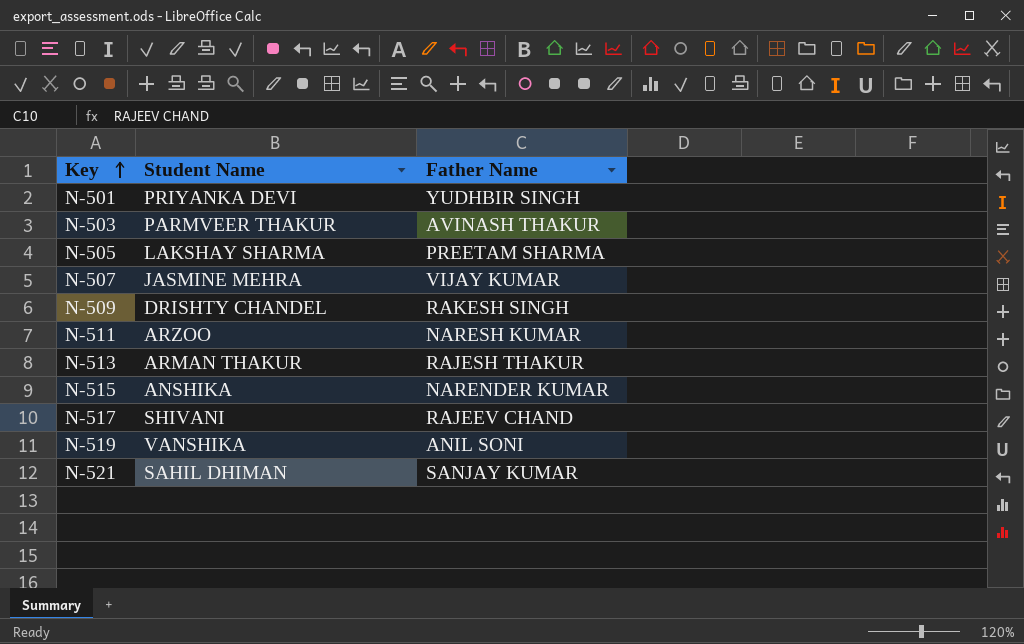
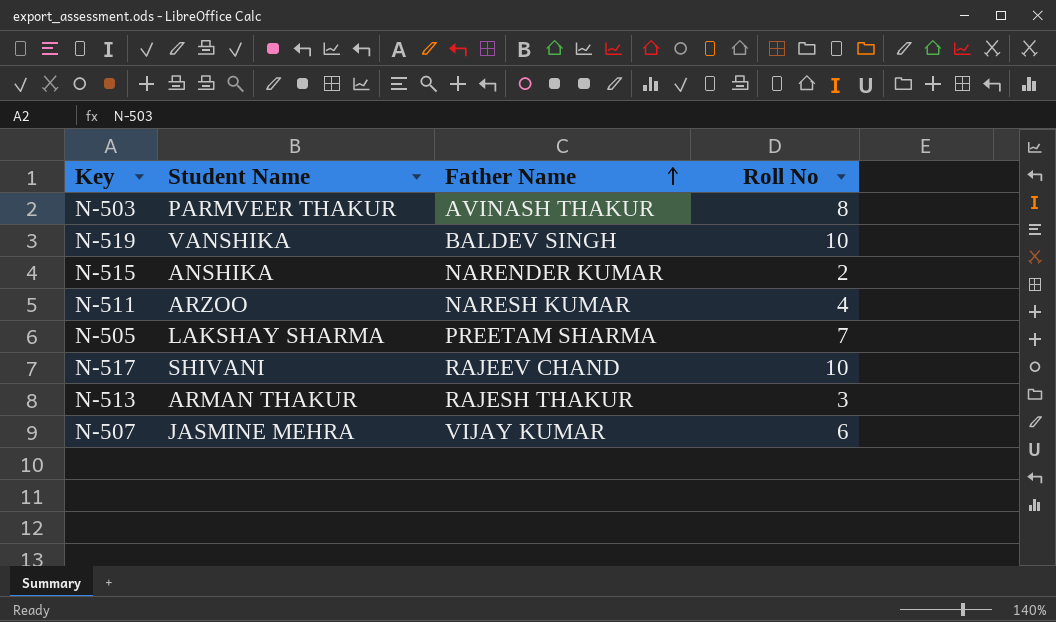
row order: Key ascending -> Father Name ascending
column Roll No | position: none -> 4
row N-501: PRIYANKA DEVI | YUDHBIR SINGH -> none
row N-509: DRISHTY CHANDEL | RAKESH SINGH -> none
row N-521: SAHIL DHIMAN | SANJAY KUMAR -> none
N-519 | Father Name: ANIL SONI -> BALDEV SINGH

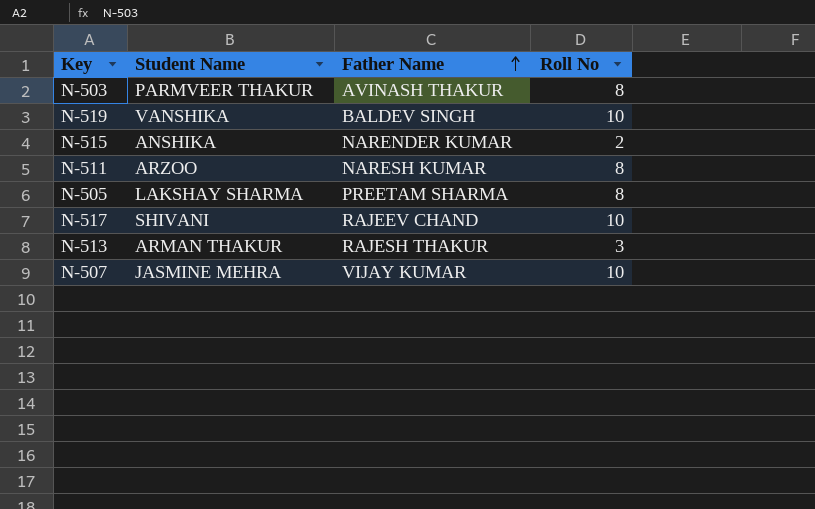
N-511 | Roll No: 4 -> 8
N-505 | Roll No: 7 -> 8
N-507 | Roll No: 6 -> 10

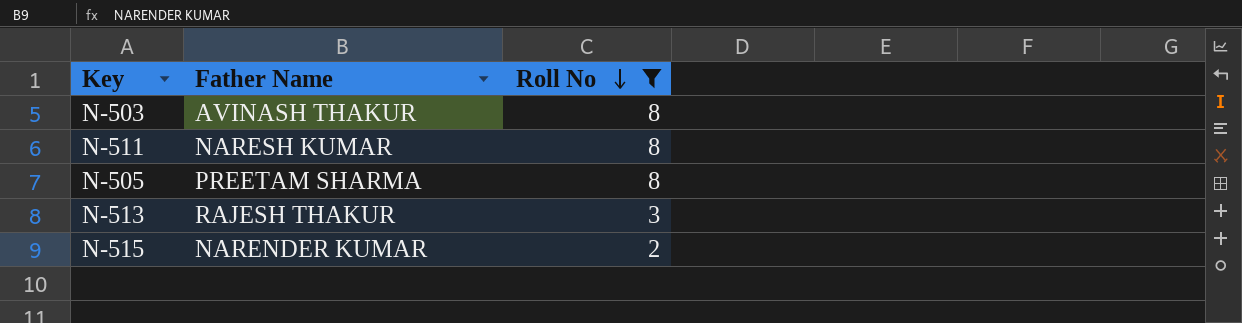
filter: none -> Roll No != 10
row order: Father Name ascending -> Roll No descending
column Student Name | position: 2 -> none

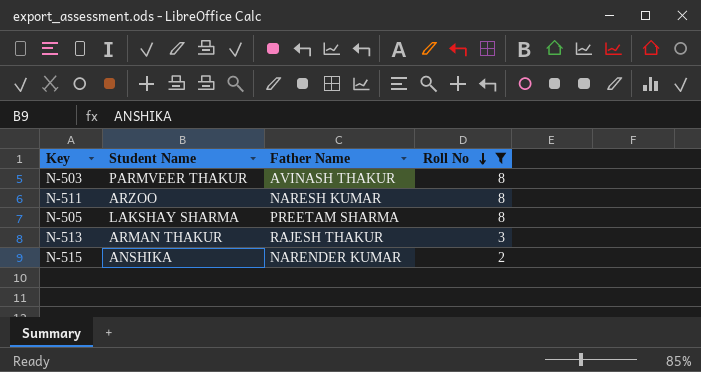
column Student Name | position: none -> 2

